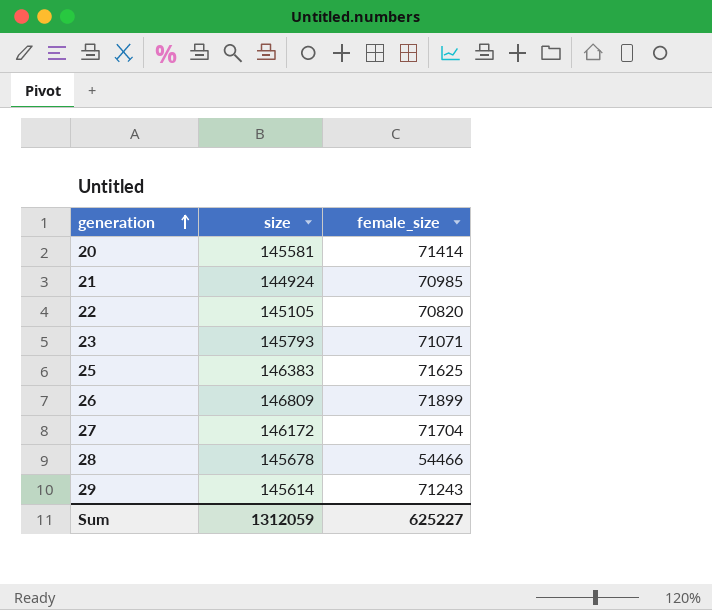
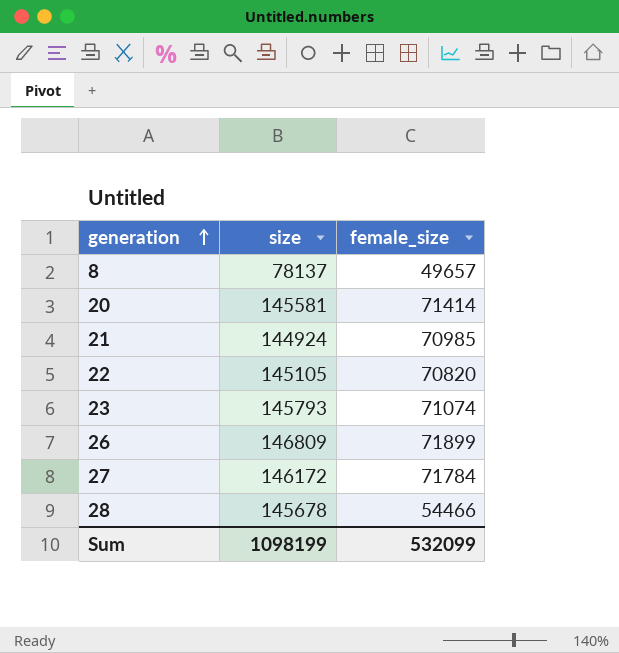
row 25: 146383 | 71625 -> none
row 29: 145614 | 71243 -> none
row 8: none -> 78137 | 49657
23 | female_size: 71071 -> 71074
27 | female_size: 71704 -> 71784
Sum | size: 1312059 -> 1098199
Sum | female_size: 625227 -> 532099

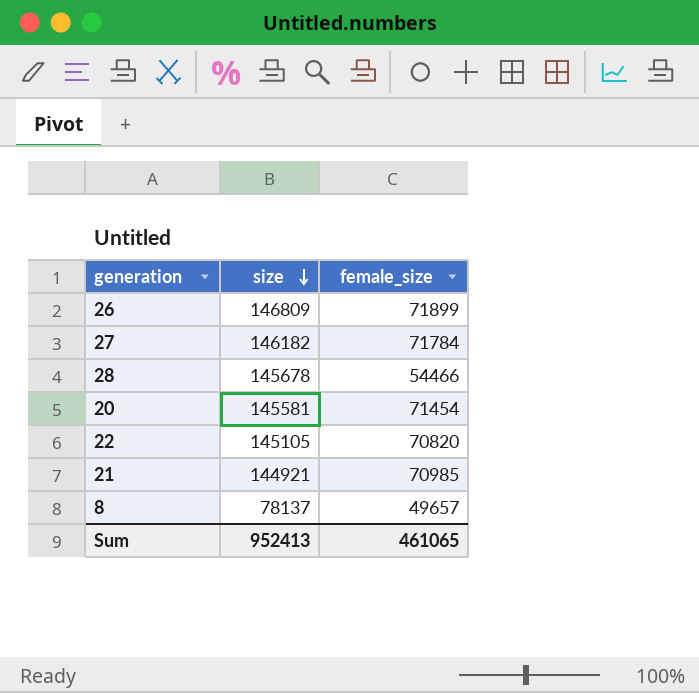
row order: generation ascending -> size descending
row 23: 145793 | 71074 -> none
27 | size: 146172 -> 146182
20 | female_size: 71414 -> 71454
21 | size: 144924 -> 144921
Sum | size: 1098199 -> 952413
Sum | female_size: 532099 -> 461065

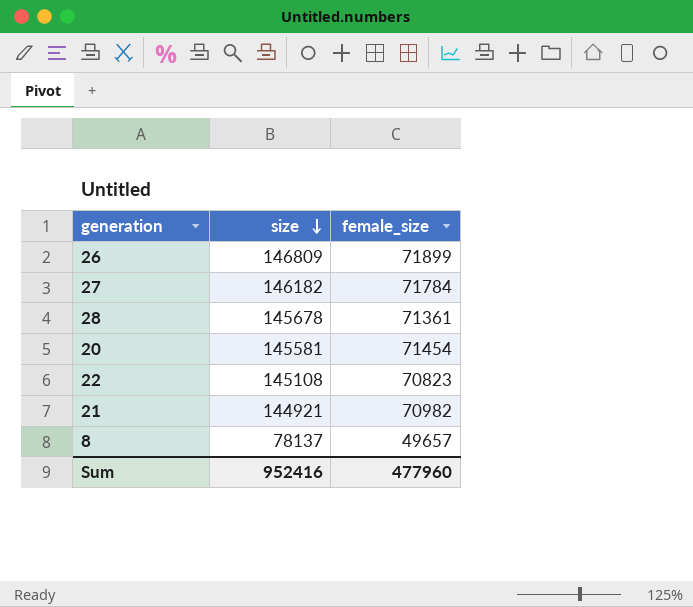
28 | female_size: 54466 -> 71361
22 | size: 145105 -> 145108
22 | female_size: 70820 -> 70823
21 | female_size: 70985 -> 70982
Sum | size: 952413 -> 952416
Sum | female_size: 461065 -> 477960

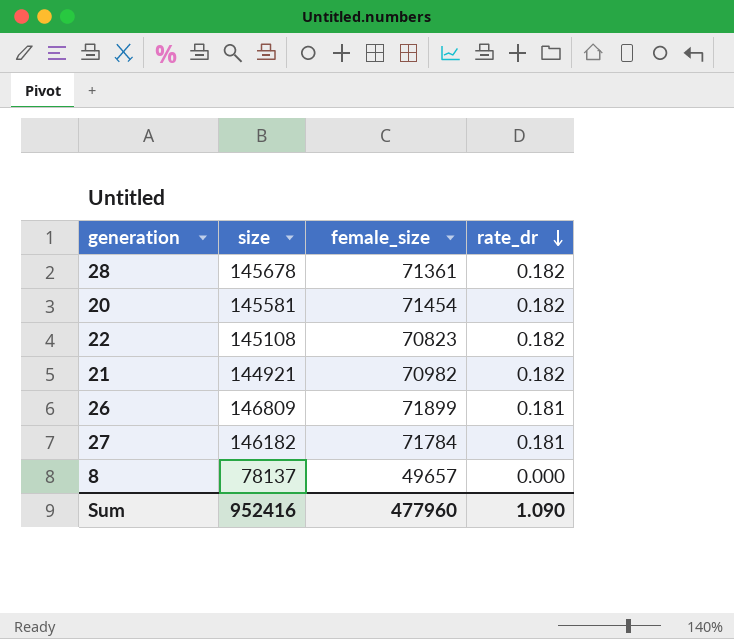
row order: size descending -> rate_dr descending
column rate_dr | position: none -> 4

